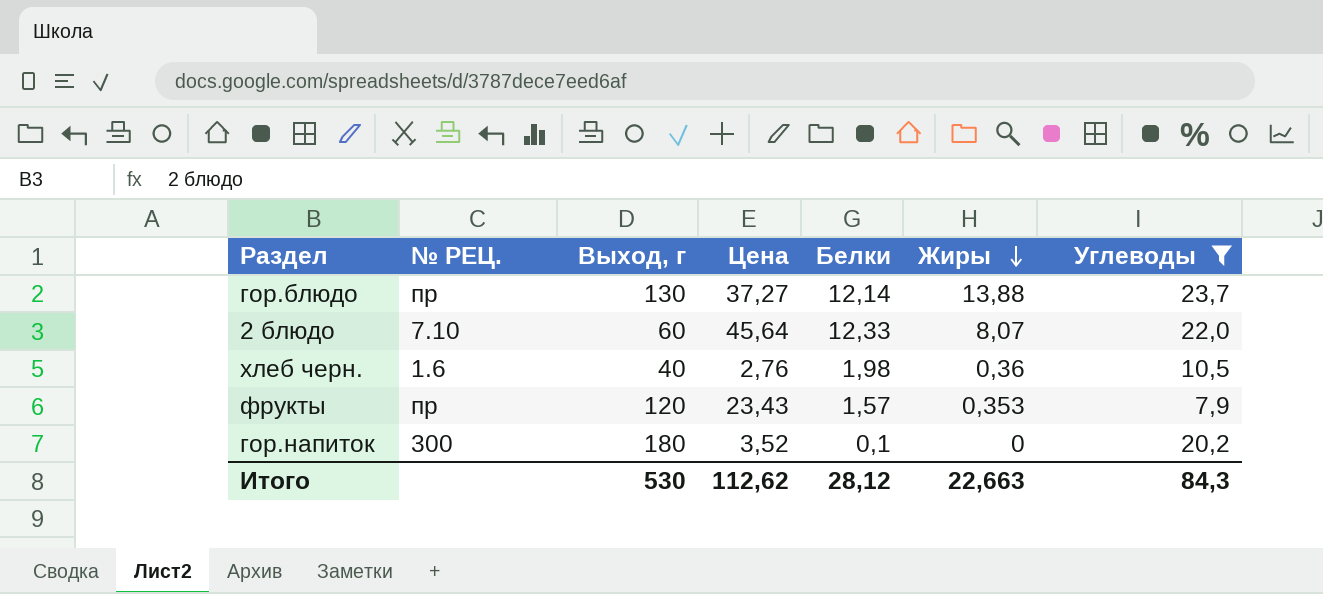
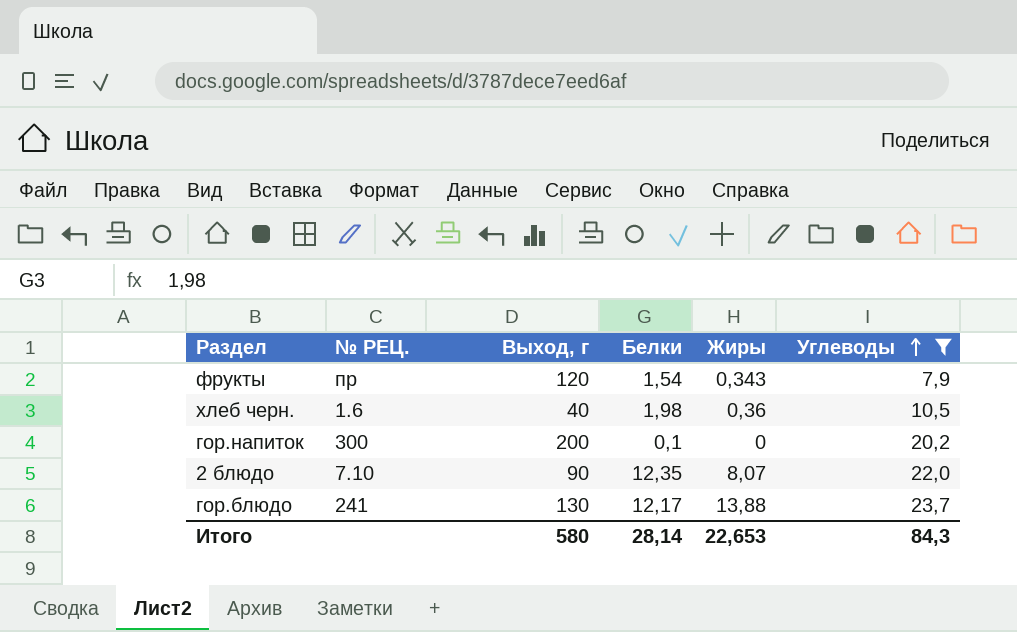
row order: Жиры descending -> Углеводы ascending
column Цена | position: 4 -> none
фрукты | Белки: 1,57 -> 1,54
фрукты | Жиры: 0,353 -> 0,343
гор.напиток | Выход, г: 180 -> 200
2 блюдо | Выход, г: 60 -> 90
2 блюдо | Белки: 12,33 -> 12,35
гор.блюдо | № РЕЦ.: пр -> 241
гор.блюдо | Белки: 12,14 -> 12,17
Итого | Выход, г: 530 -> 580
Итого | Белки: 28,12 -> 28,14
Итого | Жиры: 22,663 -> 22,653

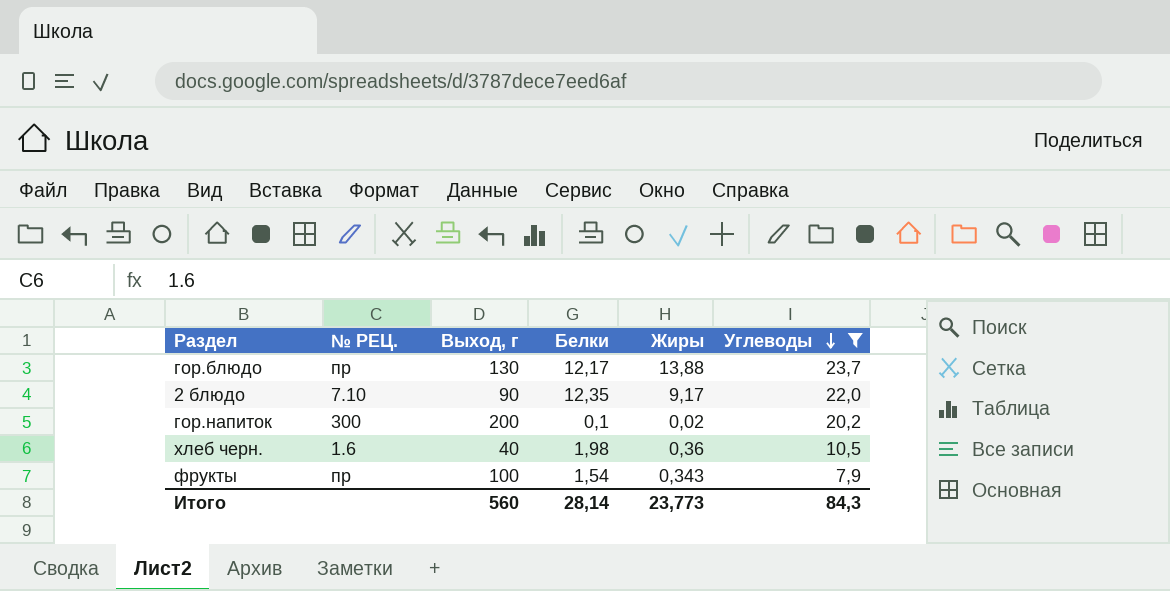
row order: Углеводы ascending -> Углеводы descending
гор.блюдо | № РЕЦ.: 241 -> пр
2 блюдо | Жиры: 8,07 -> 9,17
гор.напиток | Жиры: 0 -> 0,02
фрукты | Выход, г: 120 -> 100
Итого | Выход, г: 580 -> 560
Итого | Жиры: 22,653 -> 23,773

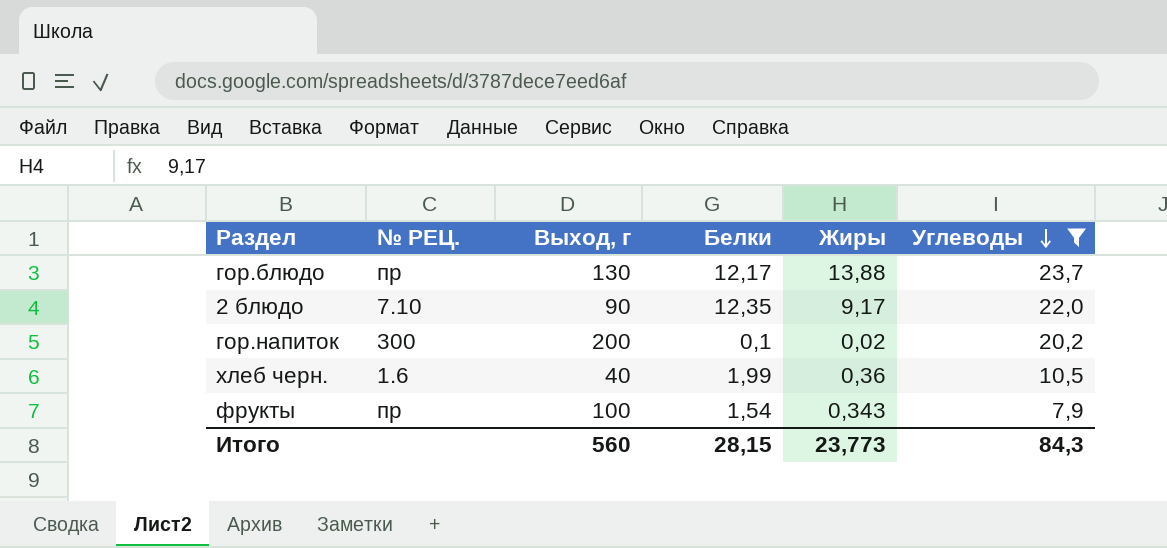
хлеб черн. | Белки: 1,98 -> 1,99
Итого | Белки: 28,14 -> 28,15

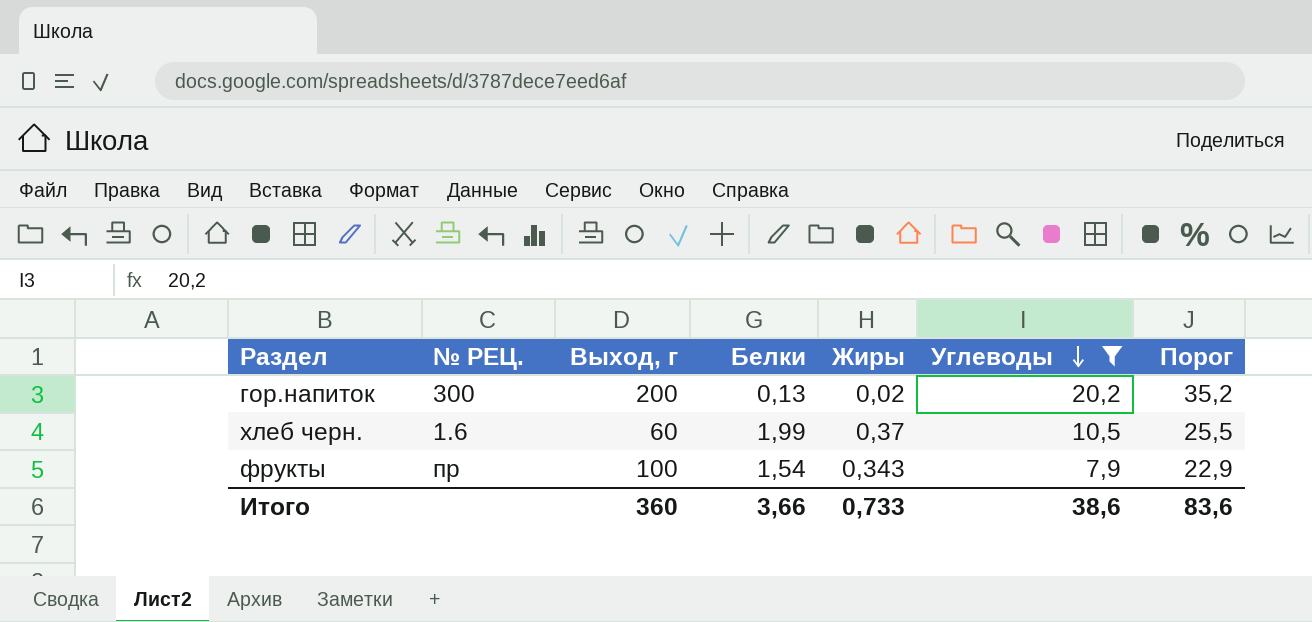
column Порог | formula: none -> [Углеводы] + 15
row гор.блюдо: пр | 130 | 12,17 | 13,88 | 23,7 -> none
row 2 блюдо: 7.10 | 90 | 12,35 | 9,17 | 22,0 -> none
гор.напиток | Белки: 0,1 -> 0,13
хлеб черн. | Выход, г: 40 -> 60
хлеб черн. | Жиры: 0,36 -> 0,37
Итого | Выход, г: 560 -> 360
Итого | Белки: 28,15 -> 3,66
Итого | Жиры: 23,773 -> 0,733
Итого | Углеводы: 84,3 -> 38,6

